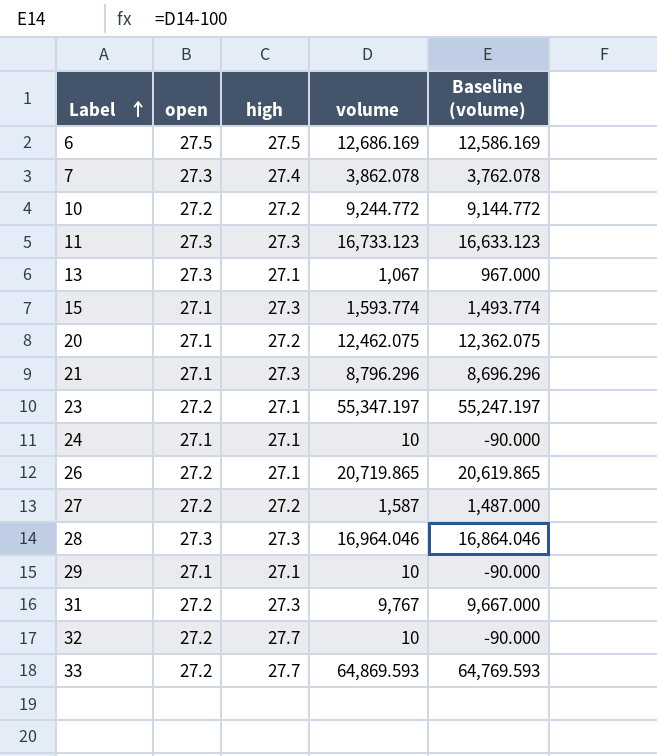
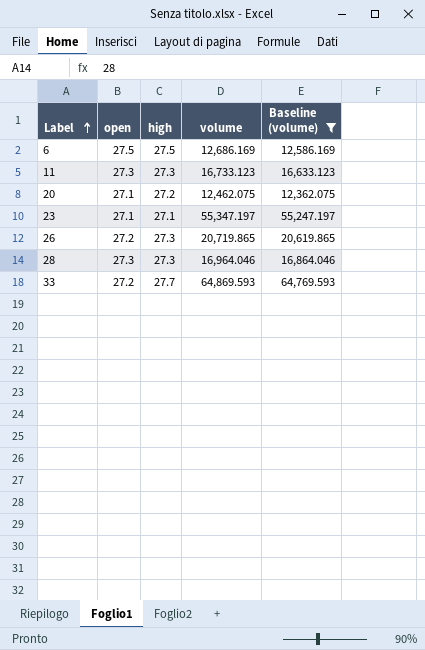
filter: none -> Baseline (volume) >= 12,362.075
23 | open: 27.2 -> 27.1
26 | high: 27.1 -> 27.3

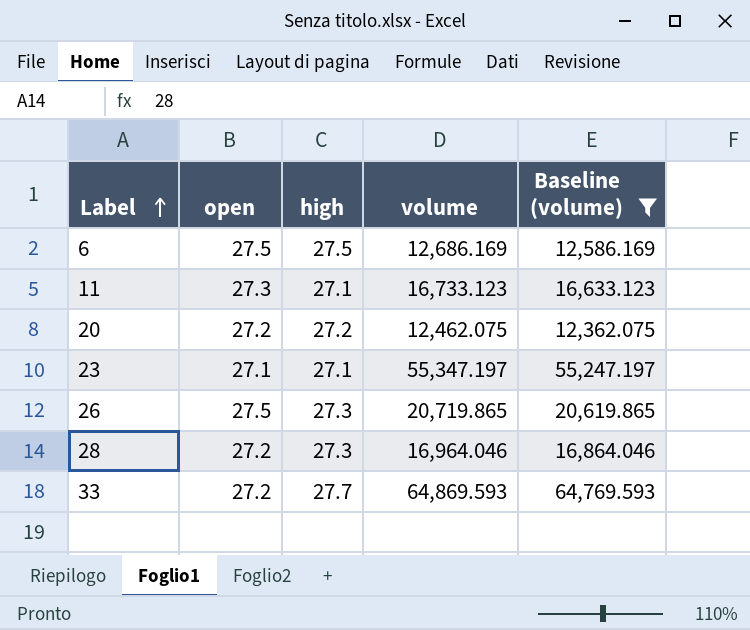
11 | high: 27.3 -> 27.1
20 | open: 27.1 -> 27.2
26 | open: 27.2 -> 27.5
28 | open: 27.3 -> 27.2

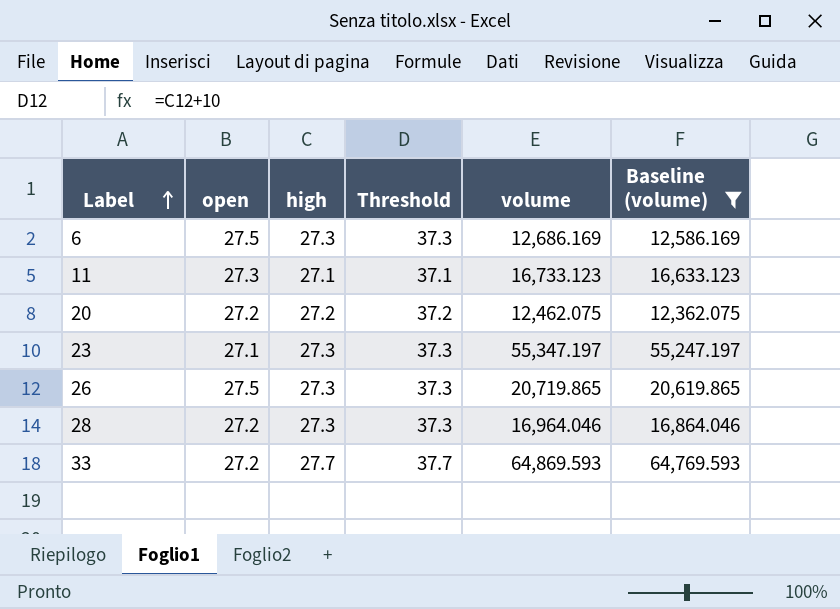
column Threshold | formula: none -> [high] + 10
6 | high: 27.5 -> 27.3
23 | high: 27.1 -> 27.3

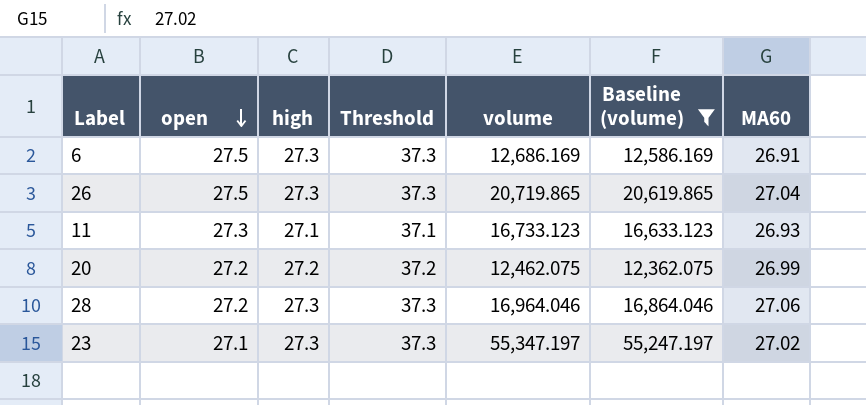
row order: Label ascending -> open descending
column MA60 | position: none -> 7
row 33: 27.2 | 27.7 | 37.7 | 64,869.593 | 64,769.593 -> none

